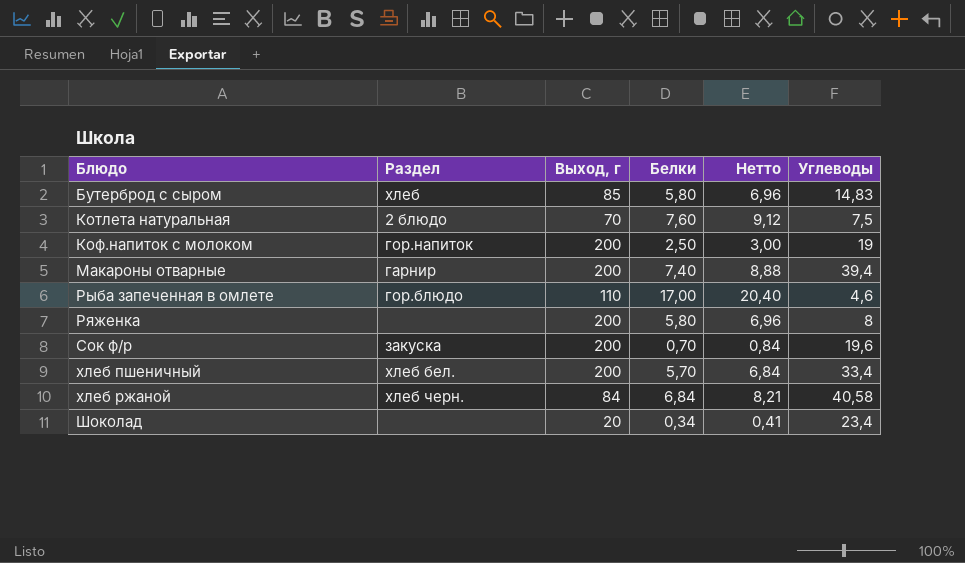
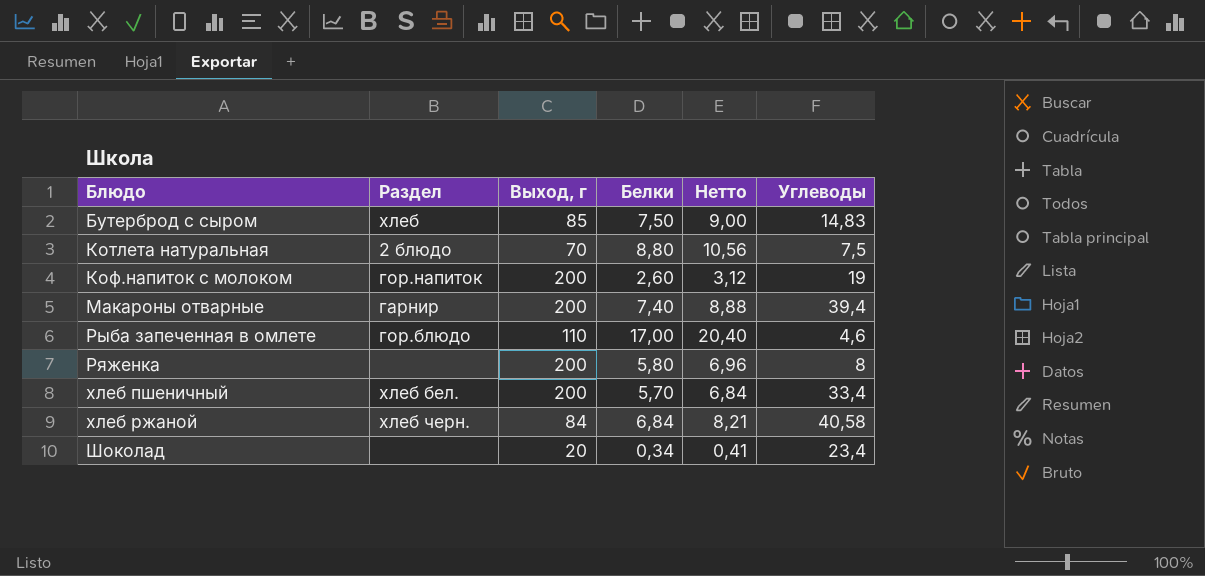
row Сок ф/р: закуска | 200 | 0,70 | 0,84 | 19,6 -> none
Бутерброд с сыром | Белки: 5,80 -> 7,50
Бутерброд с сыром | Нетто: 6,96 -> 9,00
Котлета натуральная | Белки: 7,60 -> 8,80
Котлета натуральная | Нетто: 9,12 -> 10,56
Коф.напиток с молоком | Белки: 2,50 -> 2,60
Коф.напиток с молоком | Нетто: 3,00 -> 3,12

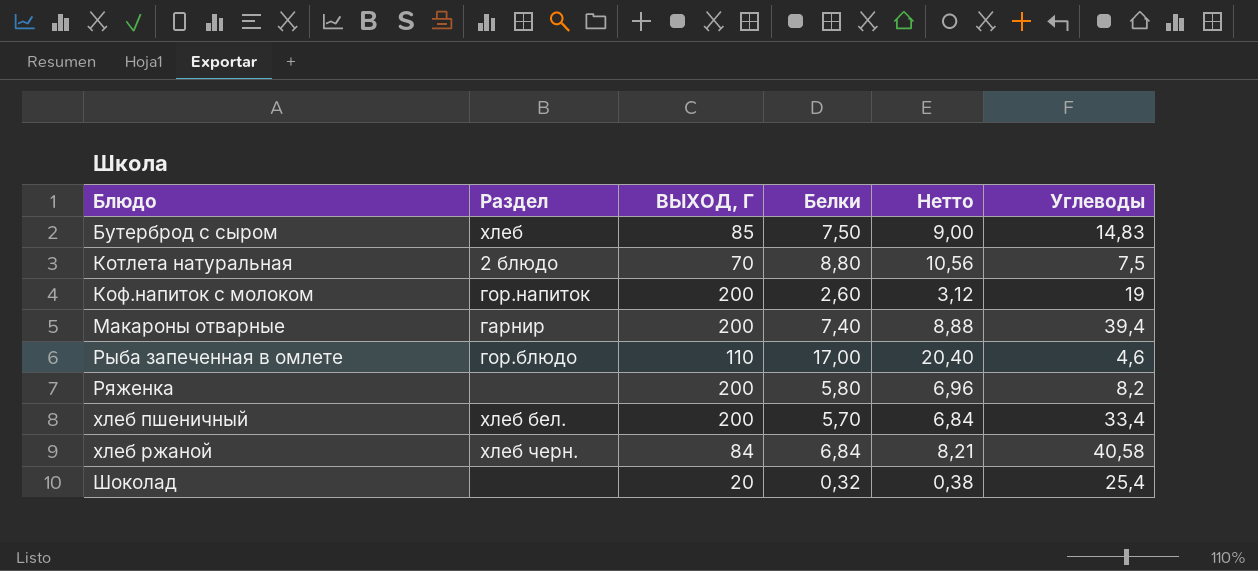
column name: Выход, г -> ВЫХОД, Г
Ряженка | Углеводы: 8 -> 8,2
Шоколад | Белки: 0,34 -> 0,32
Шоколад | Нетто: 0,41 -> 0,38
Шоколад | Углеводы: 23,4 -> 25,4

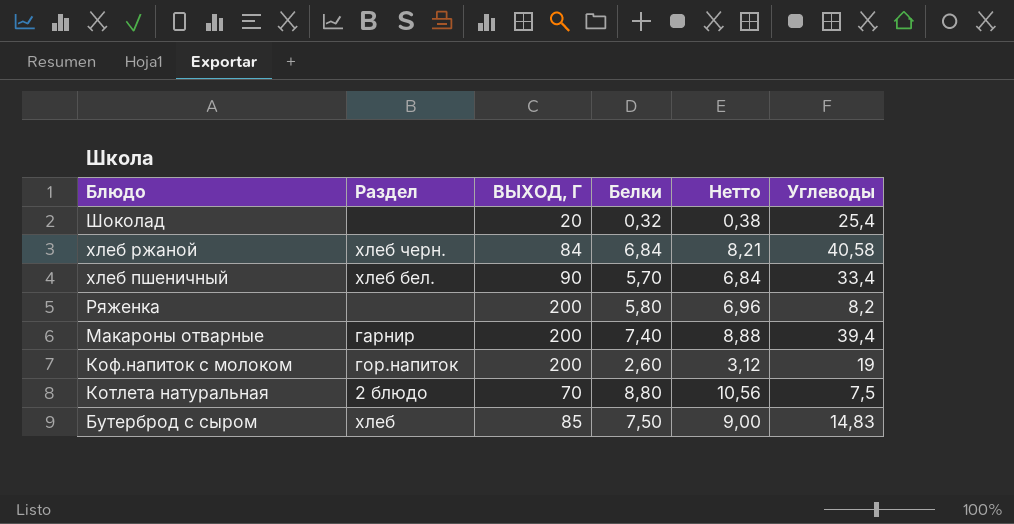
row order: Блюдо ascending -> Блюдо descending
row Рыба запеченная в омлете: гор.блюдо | 110 | 17,00 | 20,40 | 4,6 -> none
хлеб пшеничный | ВЫХОД, Г: 200 -> 90

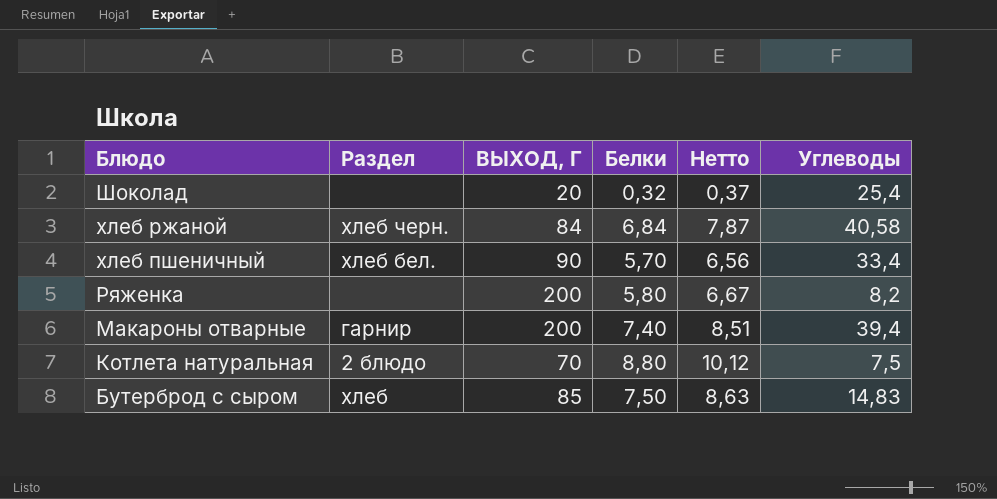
column Нетто | formula: [Белки] * 1,2 -> [Белки] * 1,15
row Коф.напиток с молоком: гор.напиток | 200 | 2,60 | 3,12 | 19 -> none

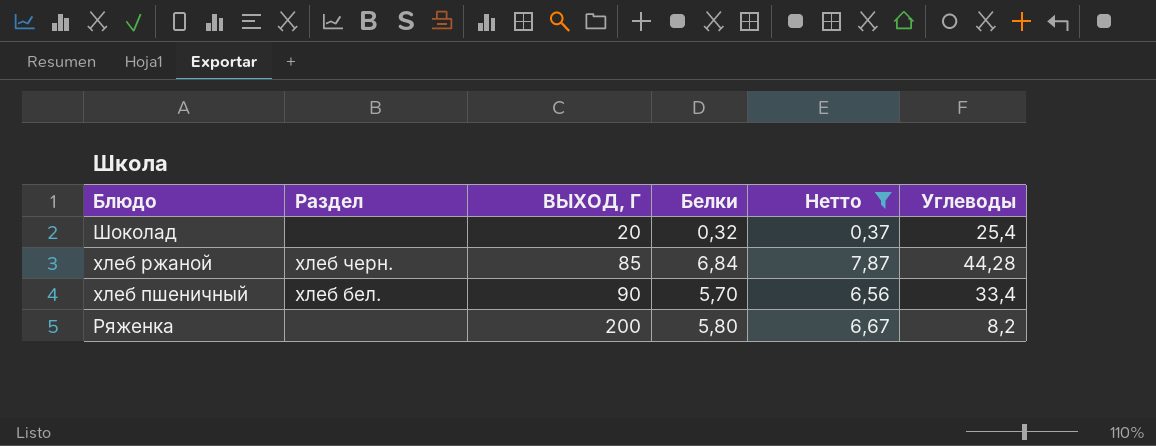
filter: none -> Нетто <= 7,87
хлеб ржаной | ВЫХОД, Г: 84 -> 85
хлеб ржаной | Углеводы: 40,58 -> 44,28

